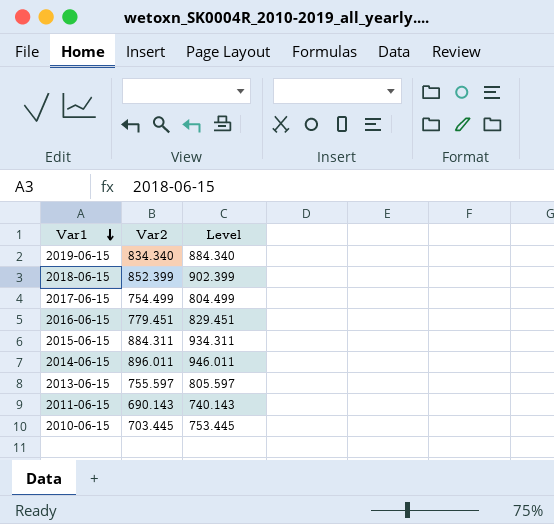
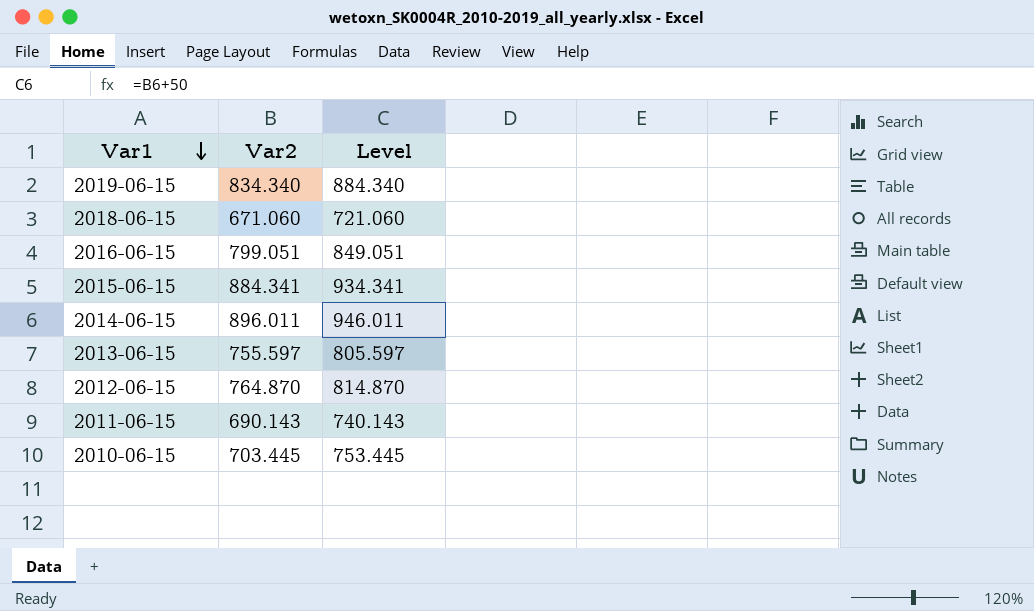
row 2017-06-15: 754.499 | 804.499 -> none
2018-06-15 | Var2: 852.399 -> 671.060
2018-06-15 | Level: 902.399 -> 721.060
2016-06-15 | Var2: 779.451 -> 799.051
2016-06-15 | Level: 829.451 -> 849.051
2015-06-15 | Var2: 884.311 -> 884.341
2015-06-15 | Level: 934.311 -> 934.341
row 2012-06-15: none -> 764.870 | 814.870

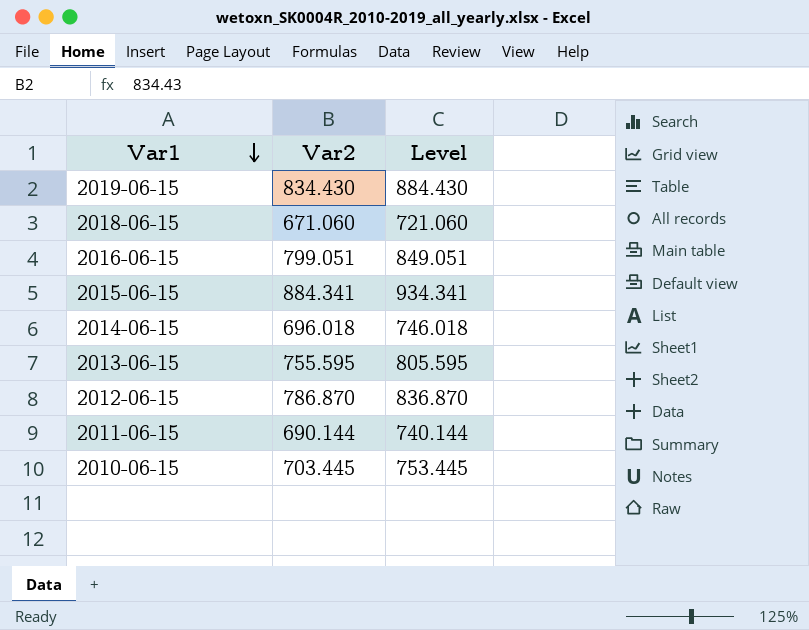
2019-06-15 | Var2: 834.340 -> 834.430
2019-06-15 | Level: 884.340 -> 884.430
2014-06-15 | Var2: 896.011 -> 696.018
2014-06-15 | Level: 946.011 -> 746.018
2013-06-15 | Var2: 755.597 -> 755.595
2013-06-15 | Level: 805.597 -> 805.595
2012-06-15 | Var2: 764.870 -> 786.870
2012-06-15 | Level: 814.870 -> 836.870
2011-06-15 | Var2: 690.143 -> 690.144
2011-06-15 | Level: 740.143 -> 740.144

